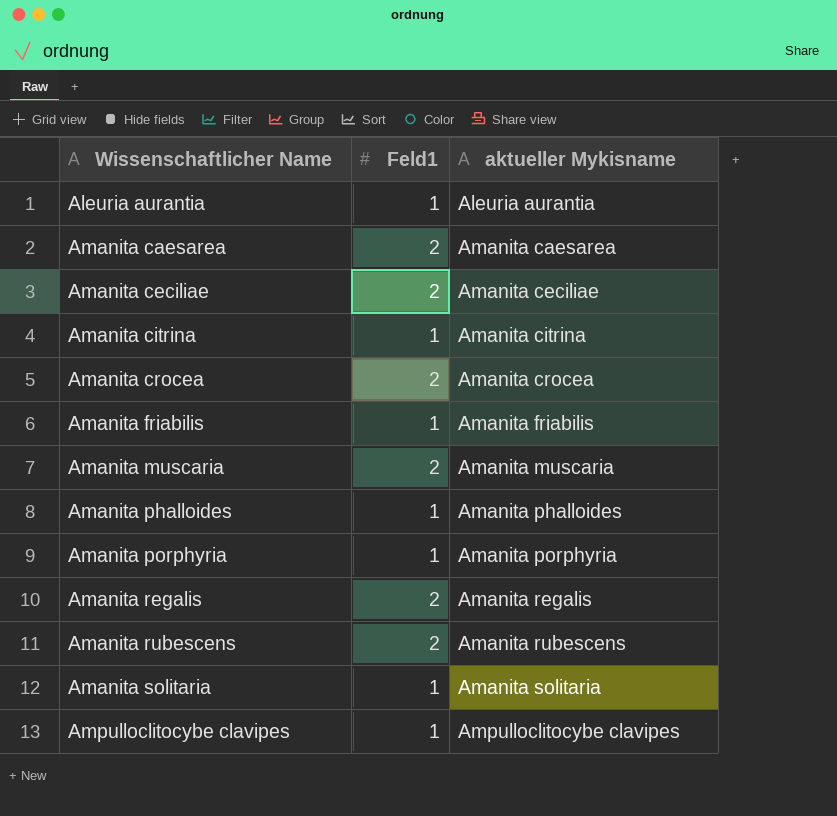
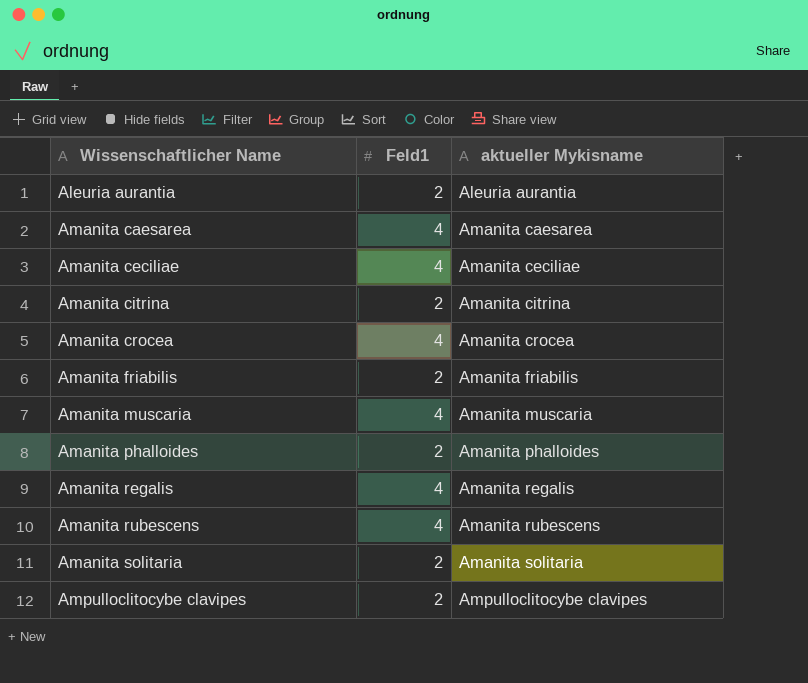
row Amanita porphyria: 1 | Amanita porphyria -> none
Aleuria aurantia | Feld1: 1 -> 2
Amanita caesarea | Feld1: 2 -> 4
Amanita ceciliae | Feld1: 2 -> 4
Amanita citrina | Feld1: 1 -> 2
Amanita crocea | Feld1: 2 -> 4
Amanita friabilis | Feld1: 1 -> 2
Amanita muscaria | Feld1: 2 -> 4
Amanita phalloides | Feld1: 1 -> 2
Amanita regalis | Feld1: 2 -> 4
Amanita rubescens | Feld1: 2 -> 4
Amanita solitaria | Feld1: 1 -> 2
Ampulloclitocybe clavipes | Feld1: 1 -> 2

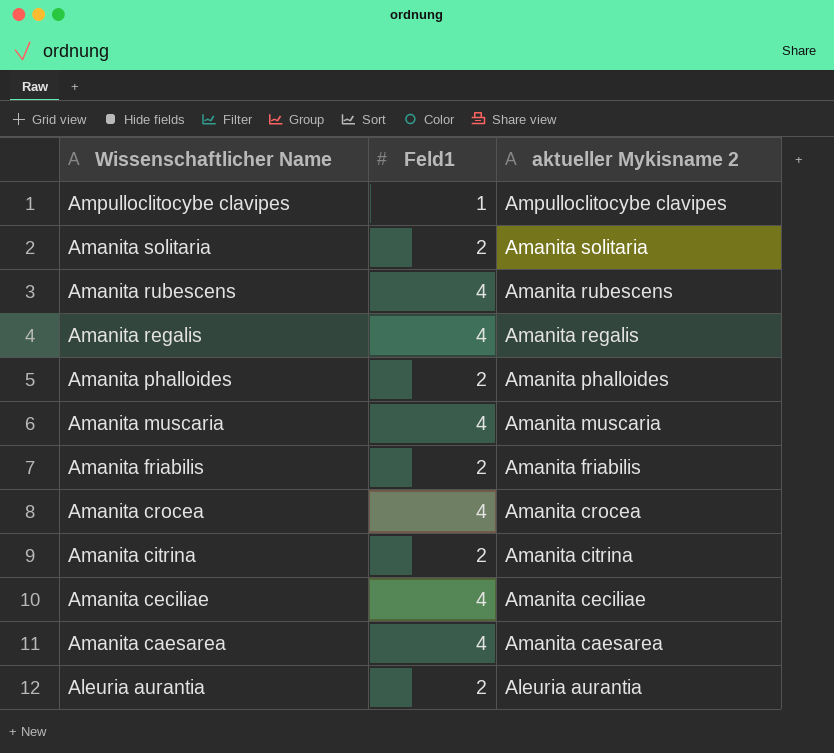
row order: Wissenschaftlicher Name ascending -> Wissenschaftlicher Name descending
column name: aktueller Mykisname -> aktueller Mykisname 2
Ampulloclitocybe clavipes | Feld1: 2 -> 1

